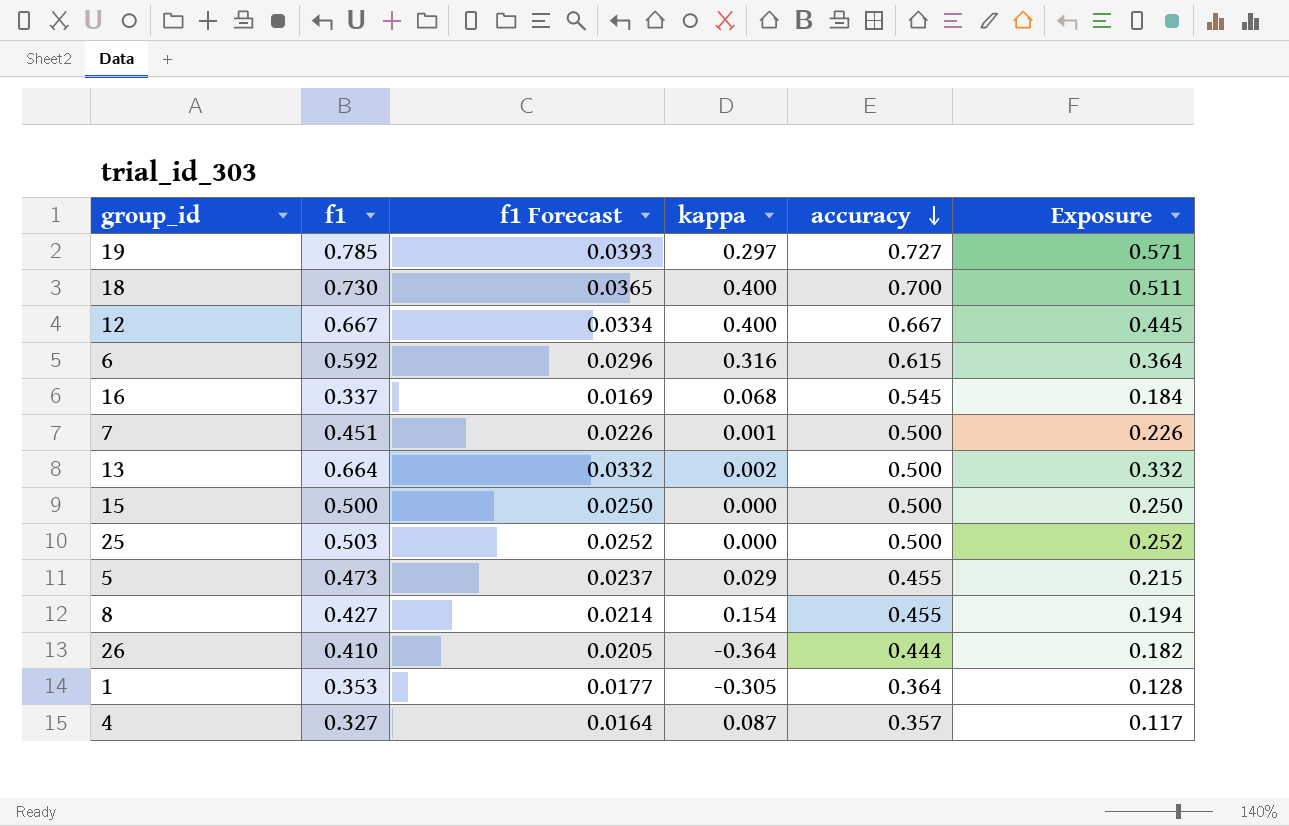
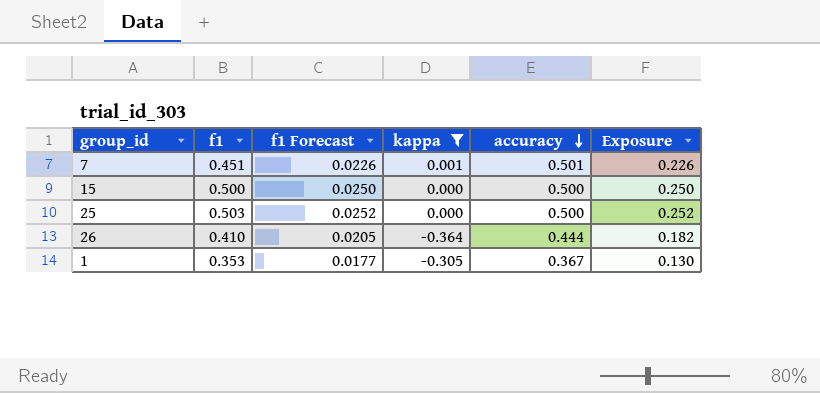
filter: none -> kappa <= 0.001
7 | accuracy: 0.500 -> 0.501
1 | accuracy: 0.364 -> 0.367
1 | Exposure: 0.128 -> 0.130

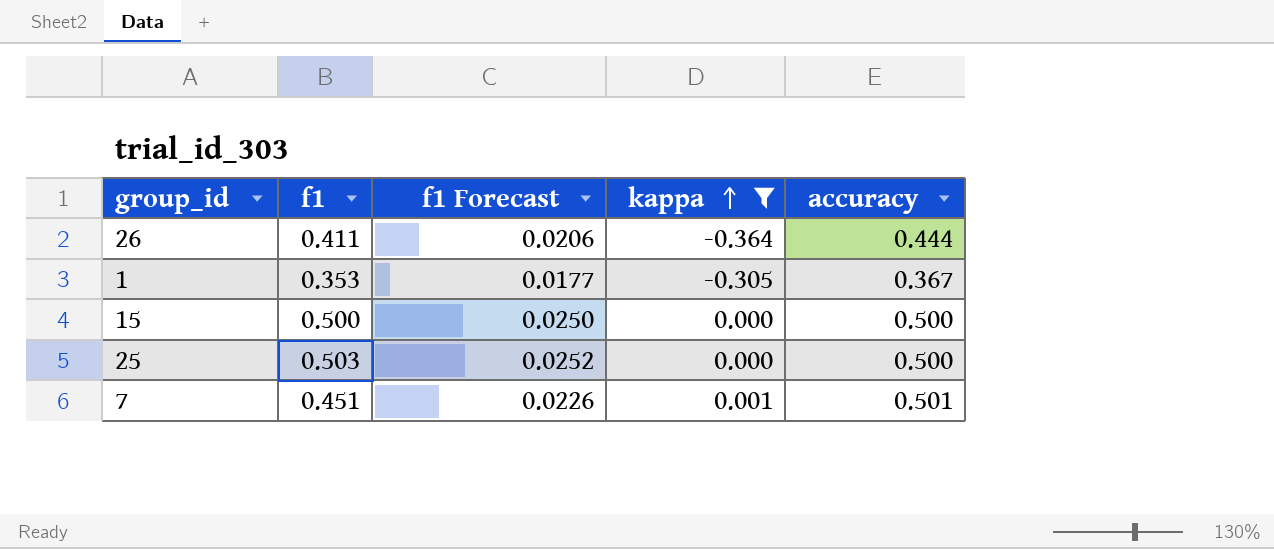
row order: accuracy descending -> kappa ascending
column Exposure | formula: [f1] * [accuracy] -> none
26 | f1: 0.410 -> 0.411
26 | f1 Forecast: 0.0205 -> 0.0206

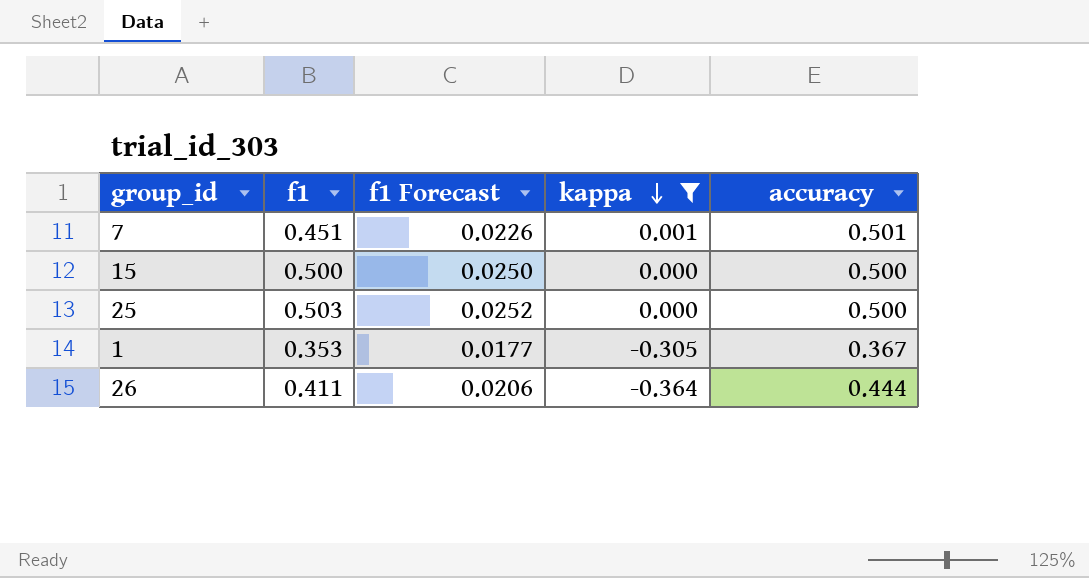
row order: kappa ascending -> kappa descending

